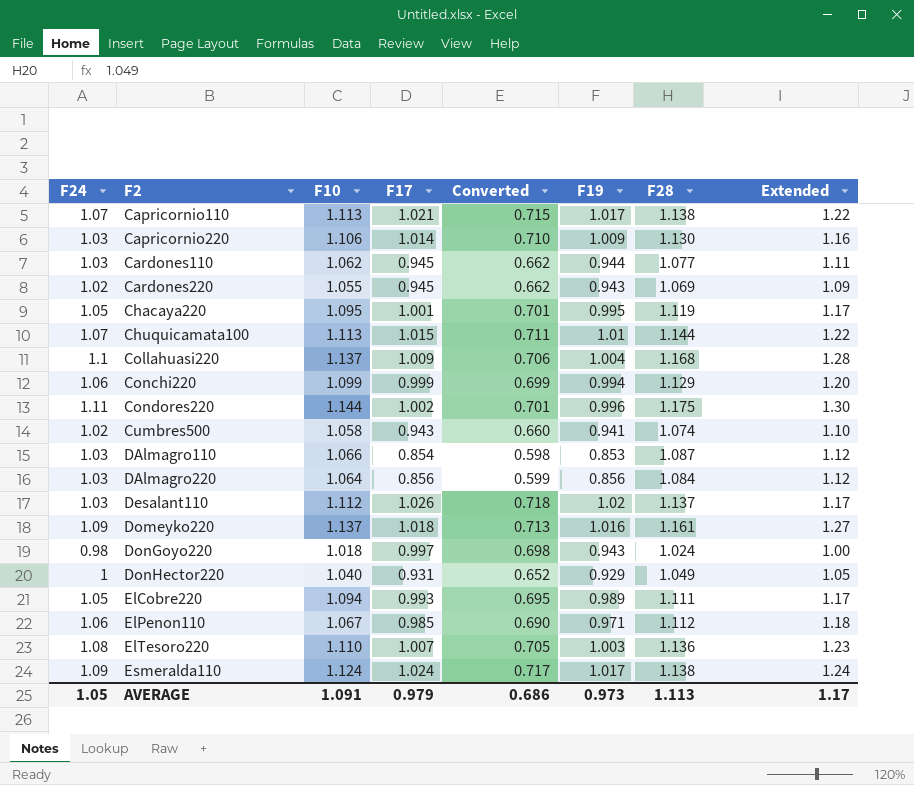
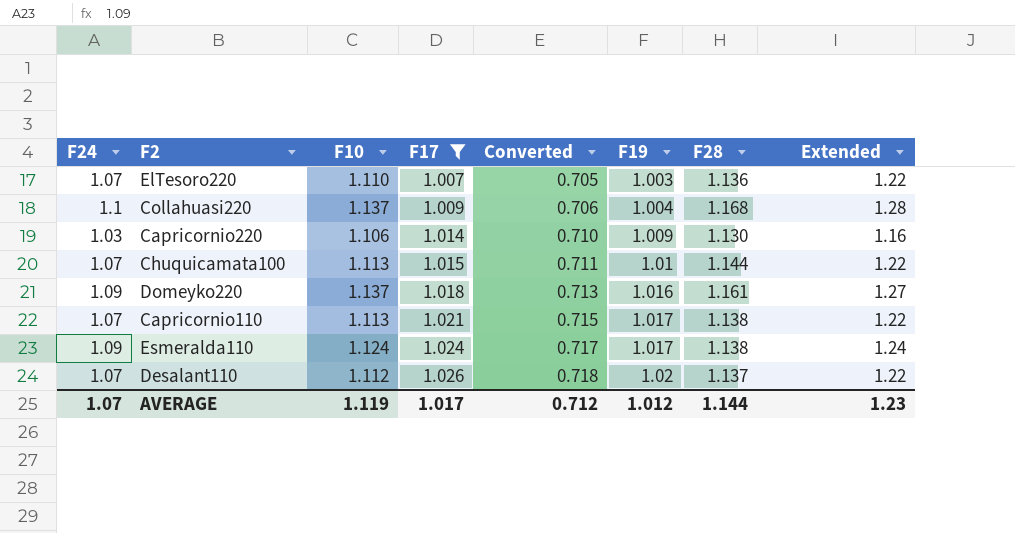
filter: none -> F17 >= 1.007
row order: F2 ascending -> F17 ascending
ElTesoro220 | F24: 1.08 -> 1.07
ElTesoro220 | Extended: 1.23 -> 1.22
Desalant110 | F24: 1.03 -> 1.07
Desalant110 | Extended: 1.17 -> 1.22
AVERAGE | F24: 1.05 -> 1.07
AVERAGE | F10: 1.091 -> 1.119
AVERAGE | F17: 0.979 -> 1.017
AVERAGE | Converted: 0.686 -> 0.712
AVERAGE | F19: 0.973 -> 1.012
AVERAGE | F28: 1.113 -> 1.144
AVERAGE | Extended: 1.17 -> 1.23

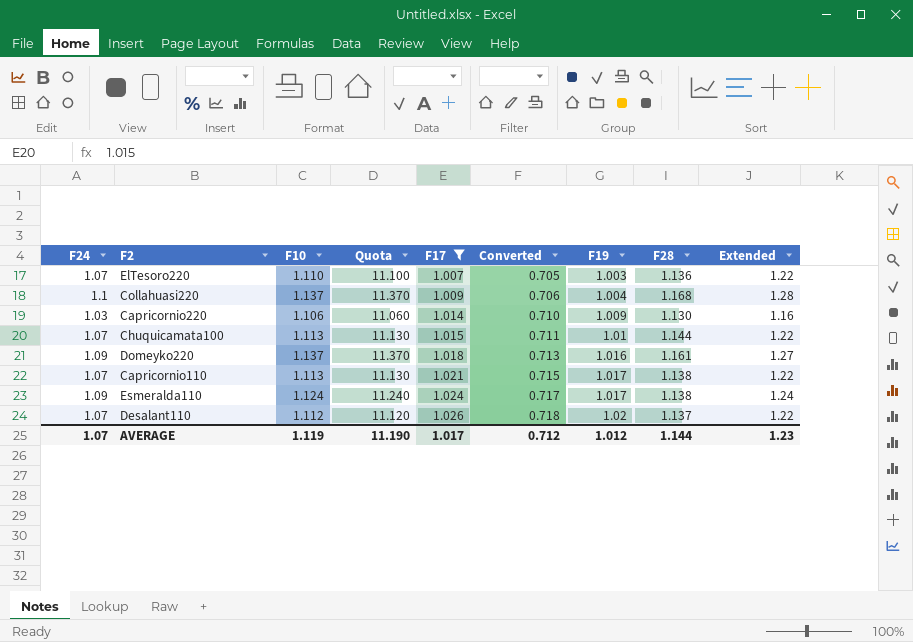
column Quota | formula: none -> [F10] * 10

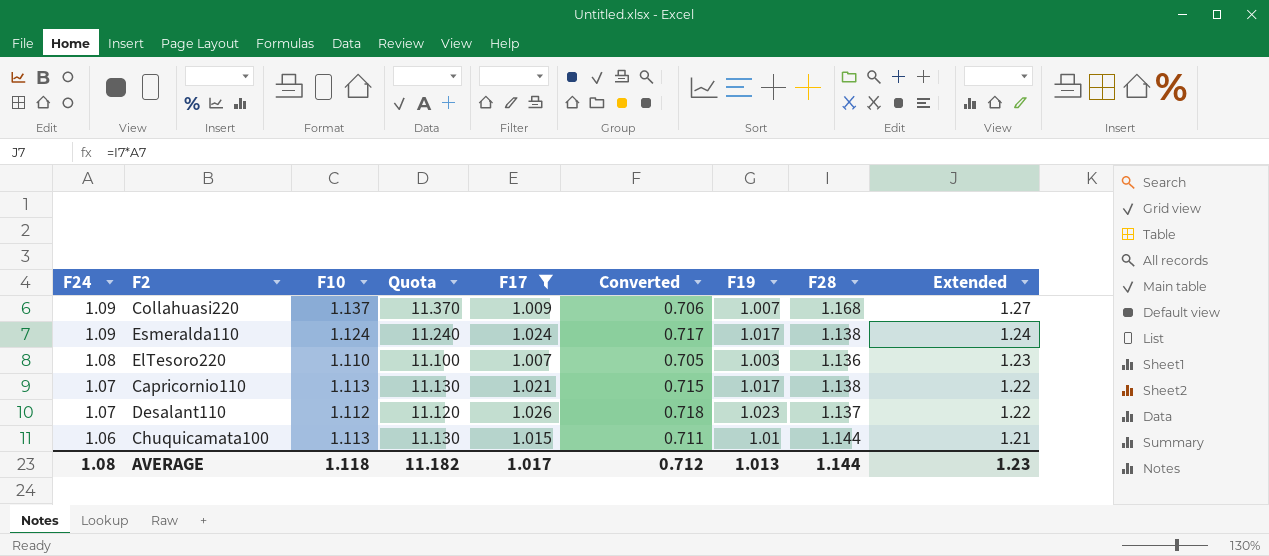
row order: F17 ascending -> F24 descending
row Capricornio220: 1.03 | 1.106 | 11.060 | 1.014 | 0.710 | 1.009 | 1.130 | 1.16 -> none
row Domeyko220: 1.09 | 1.137 | 11.370 | 1.018 | 0.713 | 1.016 | 1.161 | 1.27 -> none
Collahuasi220 | F24: 1.1 -> 1.09
Collahuasi220 | F19: 1.004 -> 1.007
Collahuasi220 | Extended: 1.28 -> 1.27
ElTesoro220 | F24: 1.07 -> 1.08
ElTesoro220 | Extended: 1.22 -> 1.23
Desalant110 | F19: 1.02 -> 1.023
Chuquicamata100 | F24: 1.07 -> 1.06
Chuquicamata100 | Extended: 1.22 -> 1.21
AVERAGE | F24: 1.07 -> 1.08
AVERAGE | F10: 1.119 -> 1.118
AVERAGE | Quota: 11.190 -> 11.182
AVERAGE | F19: 1.012 -> 1.013

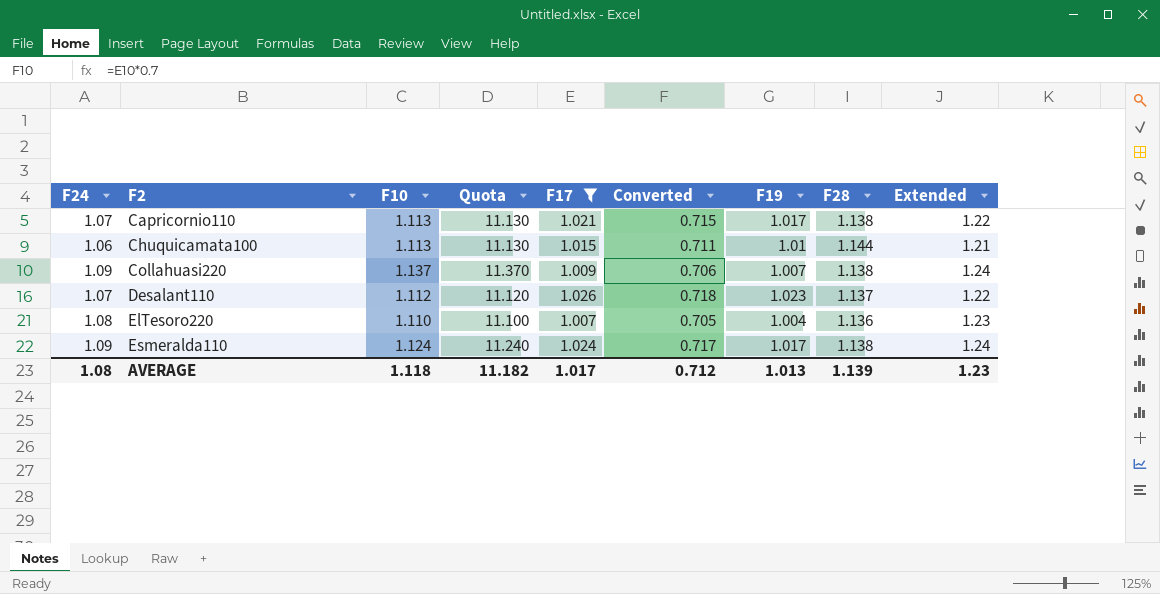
row order: F24 descending -> F2 ascending
Collahuasi220 | F28: 1.168 -> 1.138
Collahuasi220 | Extended: 1.27 -> 1.24
ElTesoro220 | F19: 1.003 -> 1.004
AVERAGE | F28: 1.144 -> 1.139

